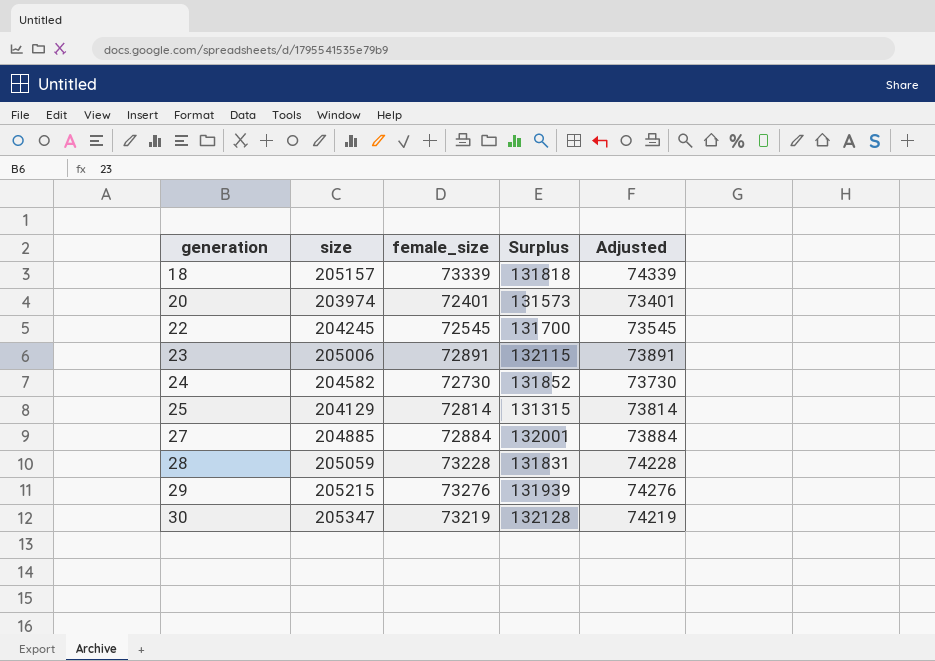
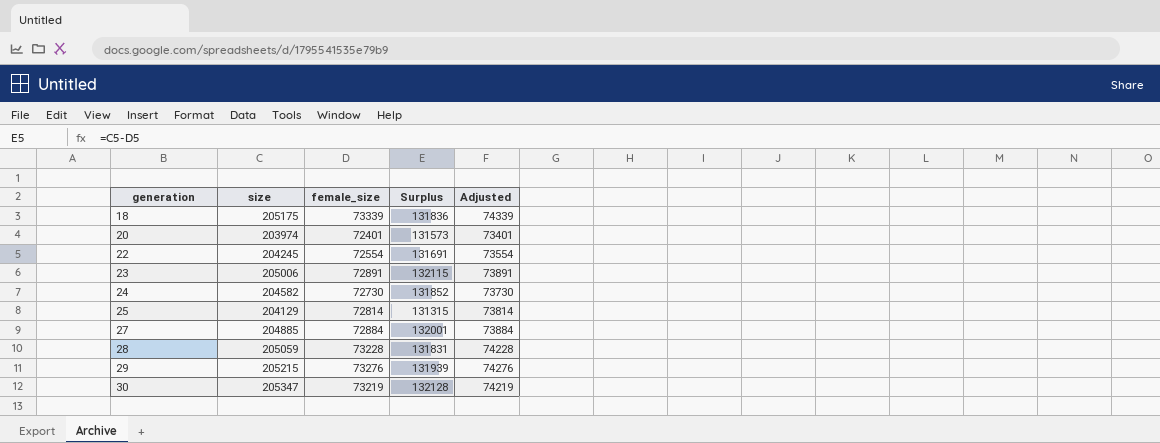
18 | size: 205157 -> 205175
18 | Surplus: 131818 -> 131836
22 | female_size: 72545 -> 72554
22 | Surplus: 131700 -> 131691
22 | Adjusted: 73545 -> 73554

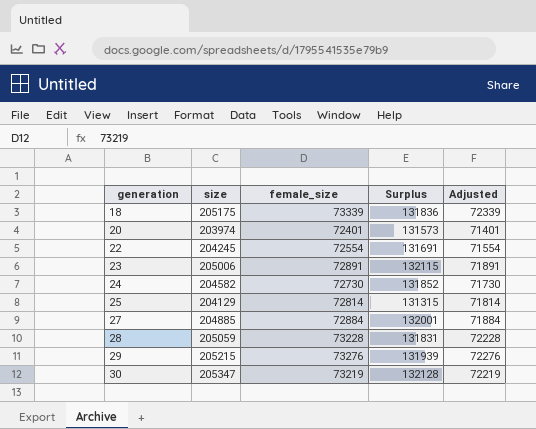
column Adjusted | formula: [female_size] + 1000 -> [female_size] - 1000

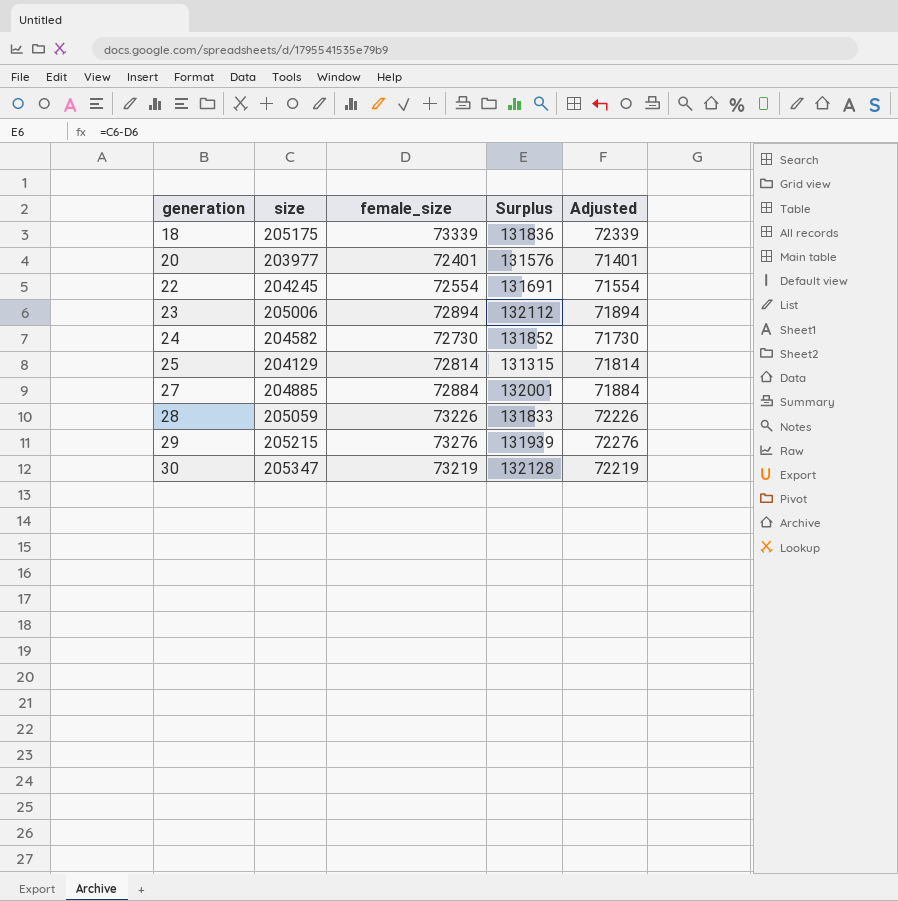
20 | size: 203974 -> 203977
20 | Surplus: 131573 -> 131576
23 | female_size: 72891 -> 72894
23 | Surplus: 132115 -> 132112
23 | Adjusted: 71891 -> 71894
28 | female_size: 73228 -> 73226
28 | Surplus: 131831 -> 131833
28 | Adjusted: 72228 -> 72226

